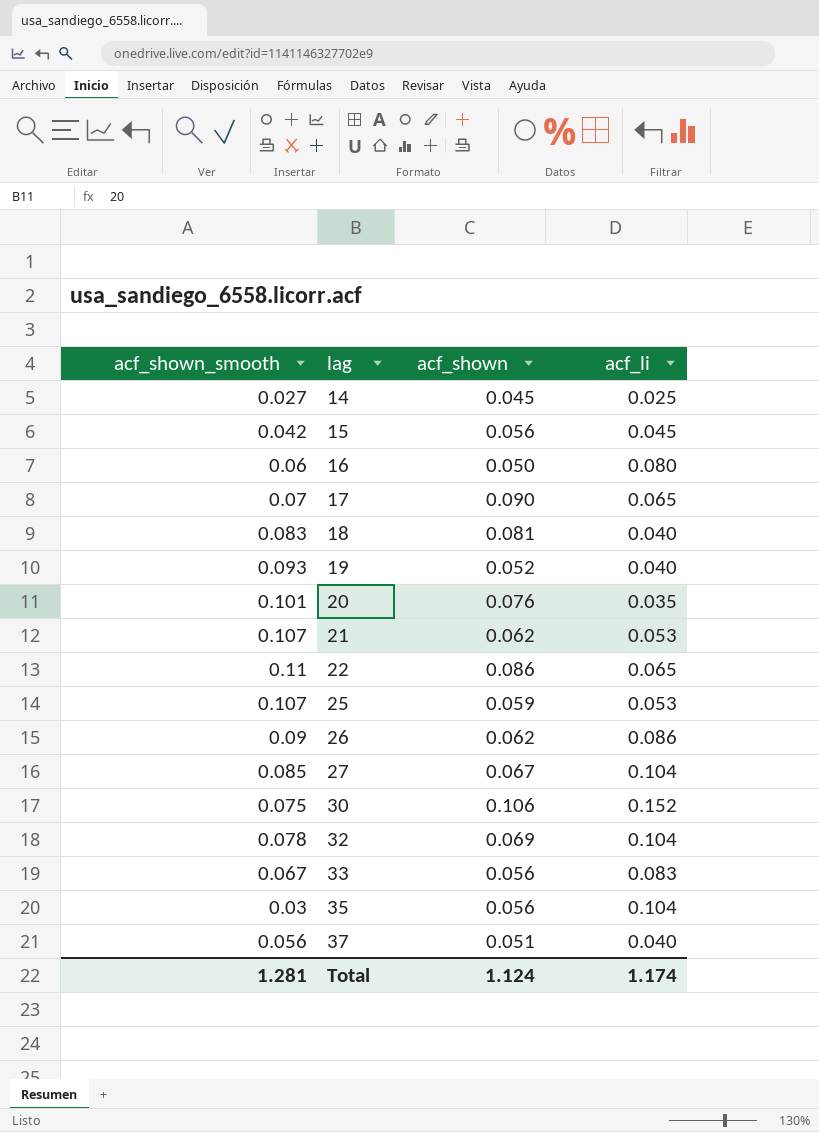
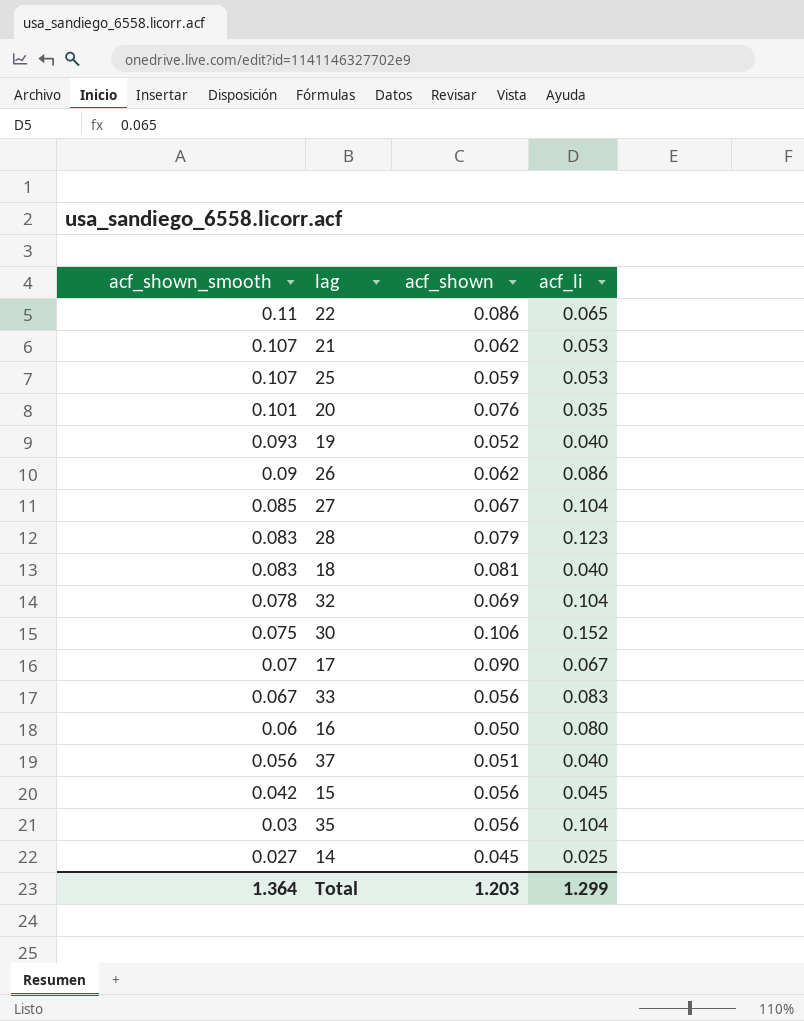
row order: lag ascending -> acf_shown_smooth descending
row 28: none -> 0.083 | 0.079 | 0.123
17 | acf_li: 0.065 -> 0.067
Total | acf_shown_smooth: 1.281 -> 1.364
Total | acf_shown: 1.124 -> 1.203
Total | acf_li: 1.174 -> 1.299

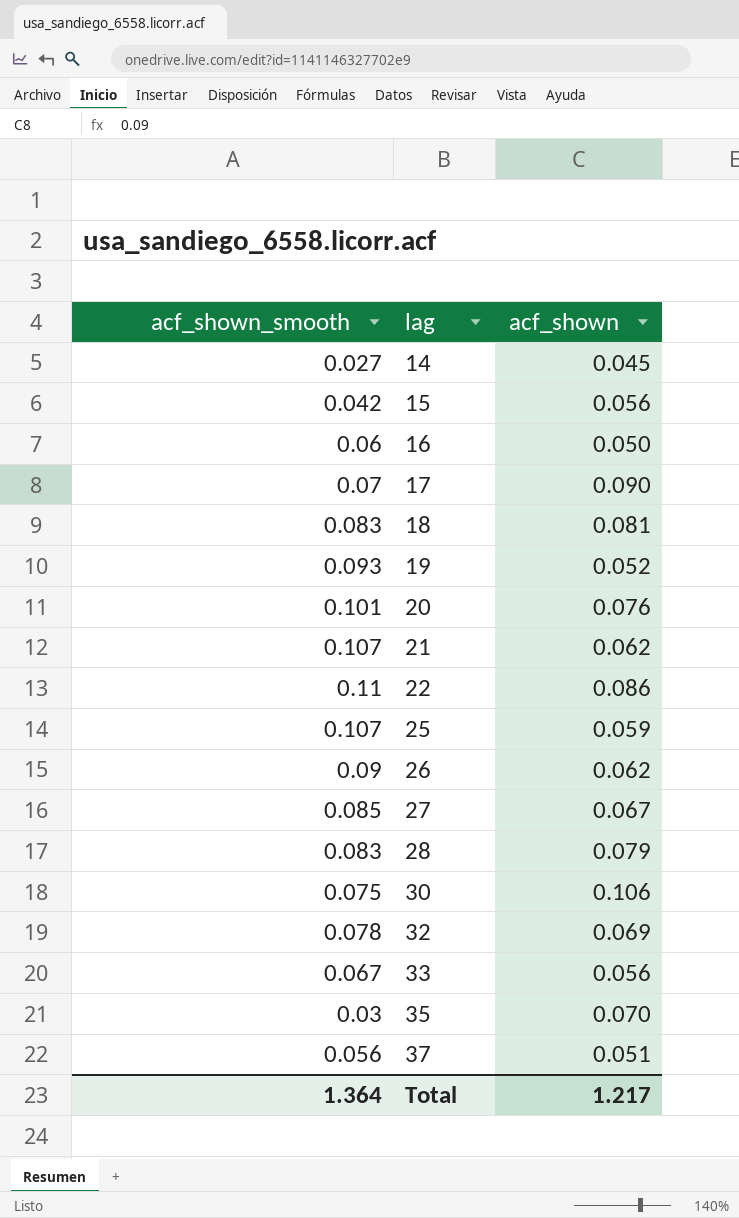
row order: acf_shown_smooth descending -> lag ascending
column acf_li | position: 4 -> none
35 | acf_shown: 0.056 -> 0.070
Total | acf_shown: 1.203 -> 1.217

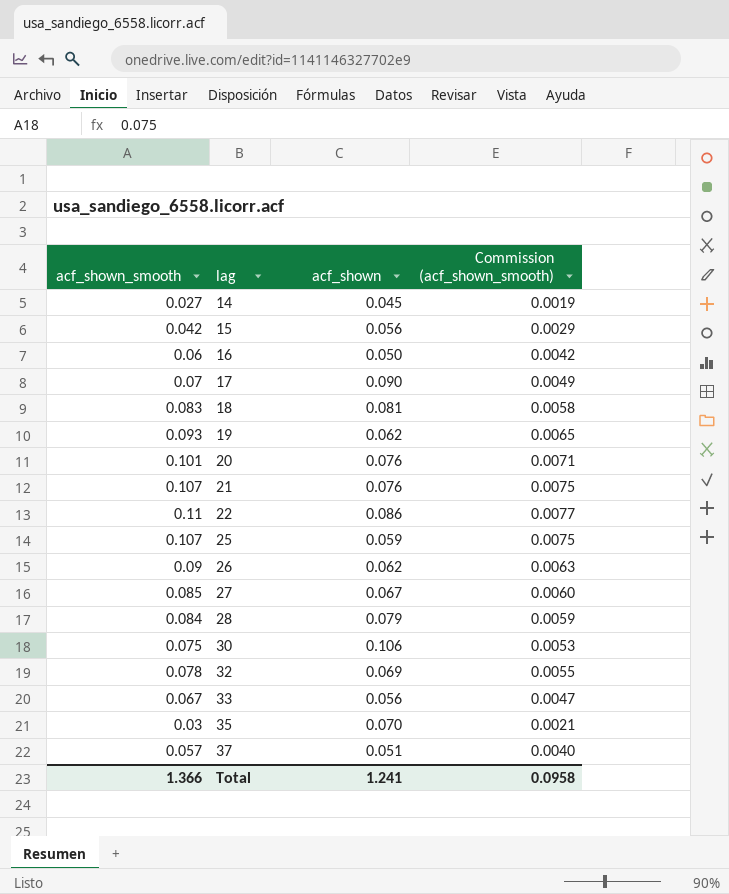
column Commission (acf_shown_smooth) | formula: none -> [acf_shown_smooth] * 0.07
19 | acf_shown: 0.052 -> 0.062
21 | acf_shown: 0.062 -> 0.076
28 | acf_shown_smooth: 0.083 -> 0.084
37 | acf_shown_smooth: 0.056 -> 0.057
Total | acf_shown_smooth: 1.364 -> 1.366
Total | acf_shown: 1.217 -> 1.241

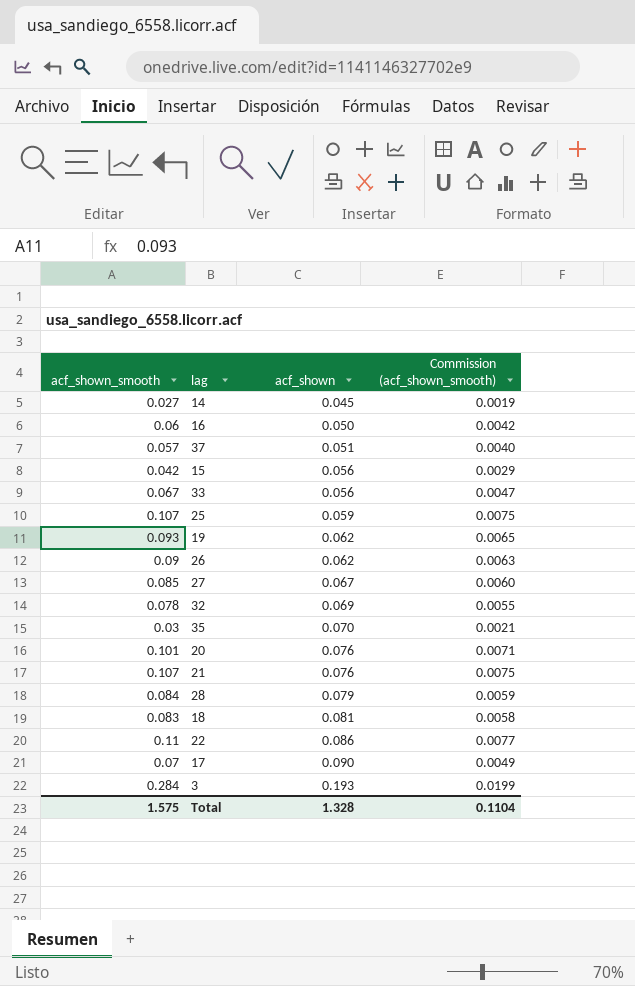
row order: lag ascending -> acf_shown ascending
row 30: 0.075 | 0.106 | 0.0053 -> none
row 3: none -> 0.284 | 0.193 | 0.0199
Total | acf_shown_smooth: 1.366 -> 1.575
Total | acf_shown: 1.241 -> 1.328
Total | Commission (acf_shown_smooth): 0.0958 -> 0.1104

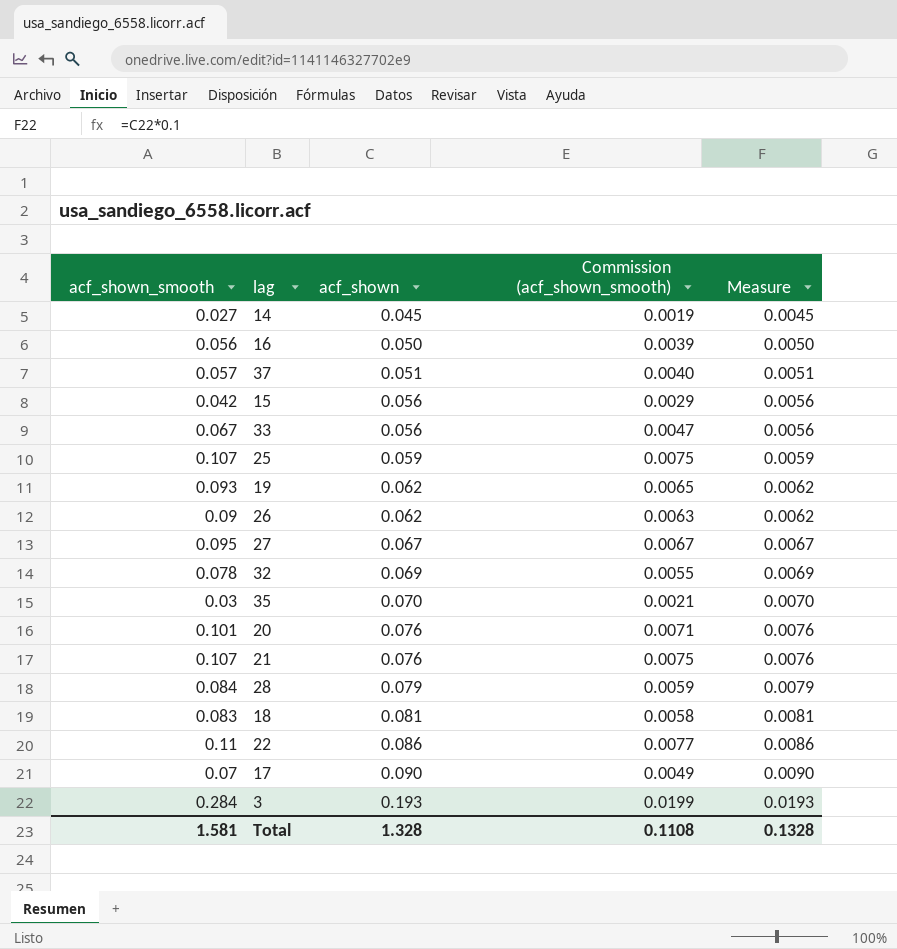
column Measure | formula: none -> [acf_shown] * 0.1
16 | acf_shown_smooth: 0.06 -> 0.056
16 | Commission (acf_shown_smooth): 0.0042 -> 0.0039
27 | acf_shown_smooth: 0.085 -> 0.095
27 | Commission (acf_shown_smooth): 0.0060 -> 0.0067
Total | acf_shown_smooth: 1.575 -> 1.581
Total | Commission (acf_shown_smooth): 0.1104 -> 0.1108

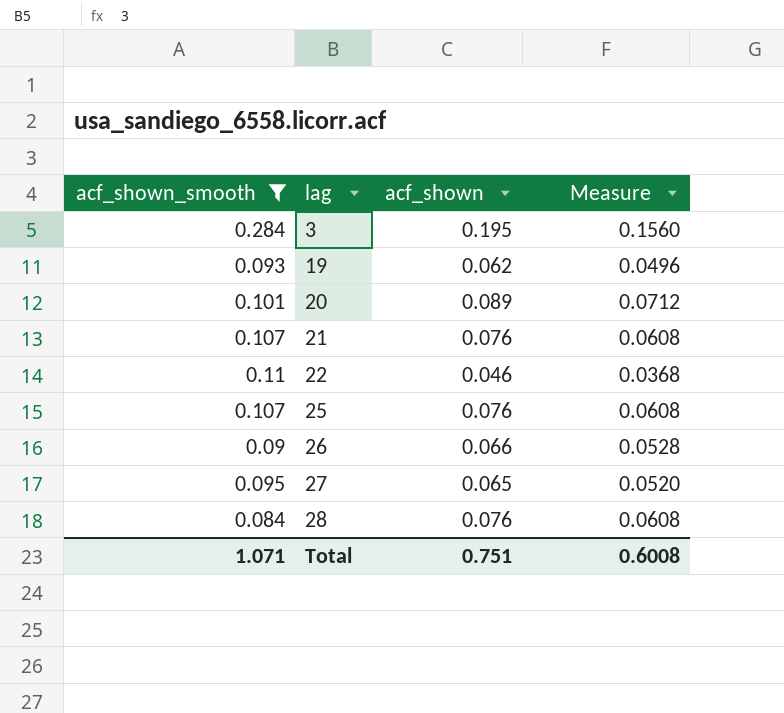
filter: none -> acf_shown_smooth >= 0.084
row order: acf_shown ascending -> lag ascending
column Commission (acf_shown_smooth) | formula: [acf_shown_smooth] * 0.07 -> none
column Measure | formula: [acf_shown] * 0.1 -> [acf_shown] * 0.8
3 | acf_shown: 0.193 -> 0.195
20 | acf_shown: 0.076 -> 0.089
22 | acf_shown: 0.086 -> 0.046
25 | acf_shown: 0.059 -> 0.076
26 | acf_shown: 0.062 -> 0.066
27 | acf_shown: 0.067 -> 0.065
28 | acf_shown: 0.079 -> 0.076
Total | acf_shown_smooth: 1.581 -> 1.071
Total | acf_shown: 1.328 -> 0.751
Total | Measure: 0.1328 -> 0.6008

